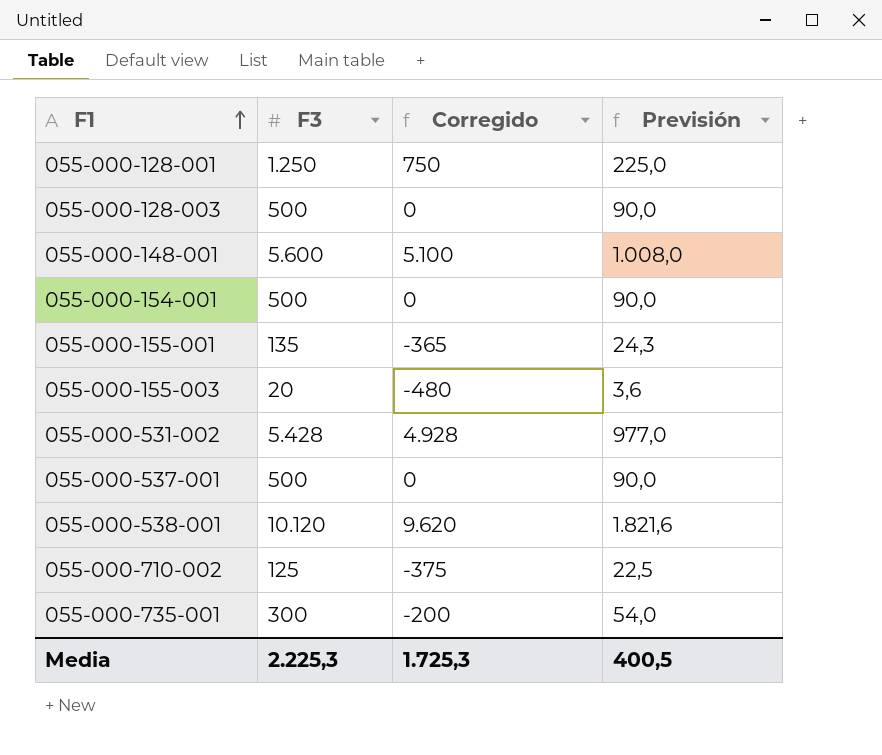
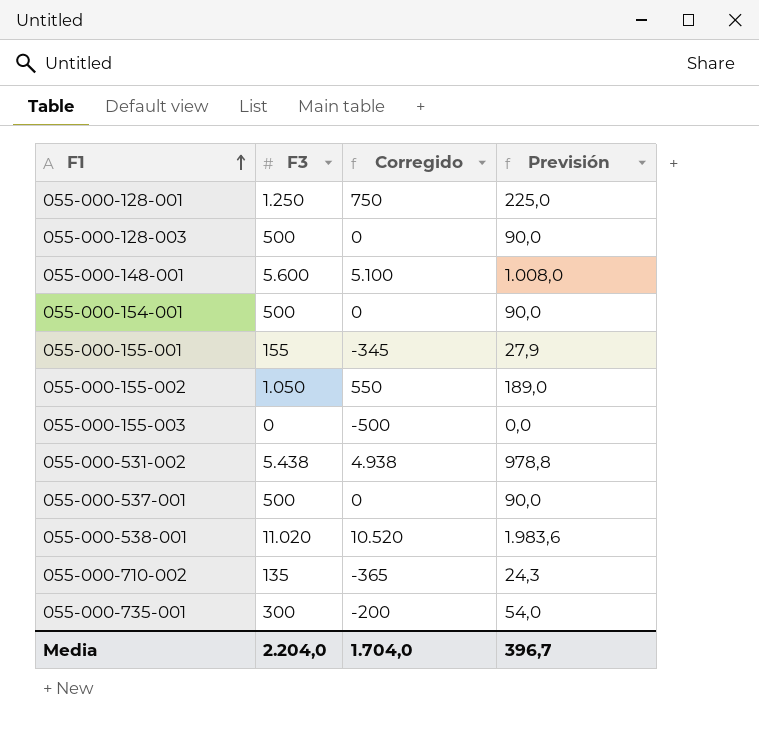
055-000-155-001 | F3: 135 -> 155
055-000-155-001 | Corregido: -365 -> -345
055-000-155-001 | Previsión: 24,3 -> 27,9
row 055-000-155-002: none -> 1.050 | 550 | 189,0
055-000-155-003 | F3: 20 -> 0
055-000-155-003 | Corregido: -480 -> -500
055-000-155-003 | Previsión: 3,6 -> 0,0
055-000-531-002 | F3: 5.428 -> 5.438
055-000-531-002 | Corregido: 4.928 -> 4.938
055-000-531-002 | Previsión: 977,0 -> 978,8
055-000-538-001 | F3: 10.120 -> 11.020
055-000-538-001 | Corregido: 9.620 -> 10.520
055-000-538-001 | Previsión: 1.821,6 -> 1.983,6
055-000-710-002 | F3: 125 -> 135
055-000-710-002 | Corregido: -375 -> -365
055-000-710-002 | Previsión: 22,5 -> 24,3
Media | F3: 2.225,3 -> 2.204,0
Media | Corregido: 1.725,3 -> 1.704,0
Media | Previsión: 400,5 -> 396,7

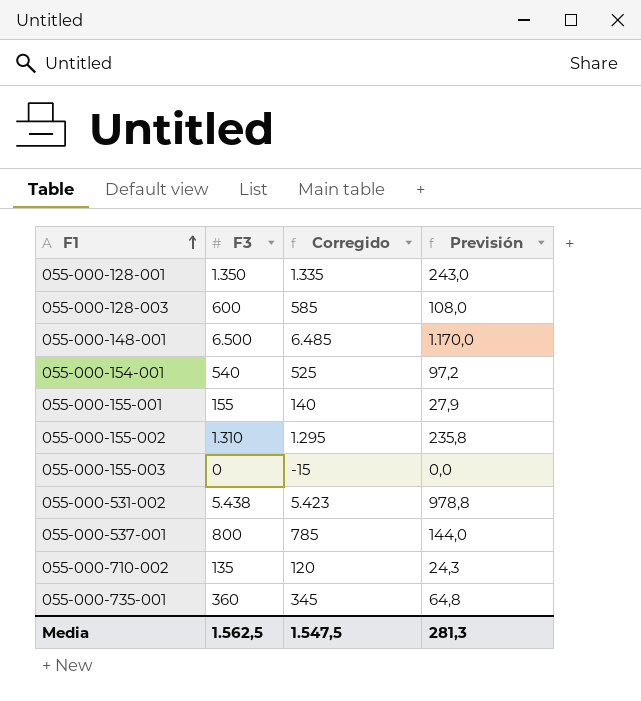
column Corregido | formula: [F3] - 500 -> [F3] - 15
row 055-000-538-001: 11.020 | 10.520 | 1.983,6 -> none
055-000-128-001 | F3: 1.250 -> 1.350
055-000-128-001 | Previsión: 225,0 -> 243,0
055-000-128-003 | F3: 500 -> 600
055-000-128-003 | Previsión: 90,0 -> 108,0
055-000-148-001 | F3: 5.600 -> 6.500
055-000-148-001 | Previsión: 1.008,0 -> 1.170,0
055-000-154-001 | F3: 500 -> 540
055-000-154-001 | Previsión: 90,0 -> 97,2
055-000-155-002 | F3: 1.050 -> 1.310
055-000-155-002 | Previsión: 189,0 -> 235,8
055-000-537-001 | F3: 500 -> 800
055-000-537-001 | Previsión: 90,0 -> 144,0
055-000-735-001 | F3: 300 -> 360
055-000-735-001 | Previsión: 54,0 -> 64,8
Media | F3: 2.204,0 -> 1.562,5
Media | Corregido: 1.704,0 -> 1.547,5
Media | Previsión: 396,7 -> 281,3

